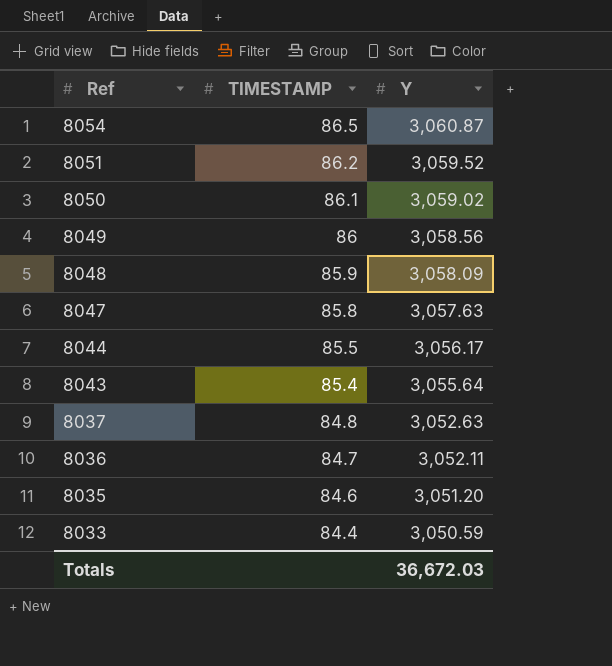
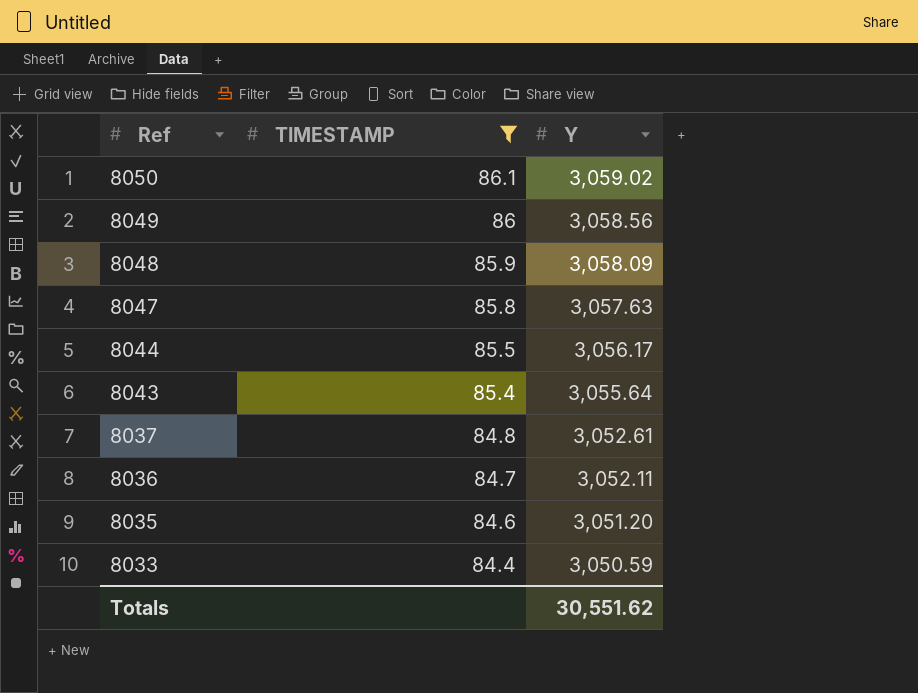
filter: none -> TIMESTAMP <= 86.1
8037 | Y: 3,052.63 -> 3,052.61
Totals | Y: 36,672.03 -> 30,551.62

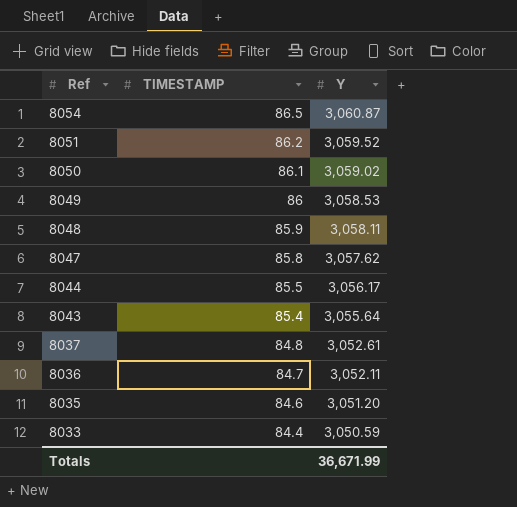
filter: TIMESTAMP <= 86.1 -> none
8049 | Y: 3,058.56 -> 3,058.53
8048 | Y: 3,058.09 -> 3,058.11
8047 | Y: 3,057.63 -> 3,057.62
Totals | Y: 30,551.62 -> 36,671.99

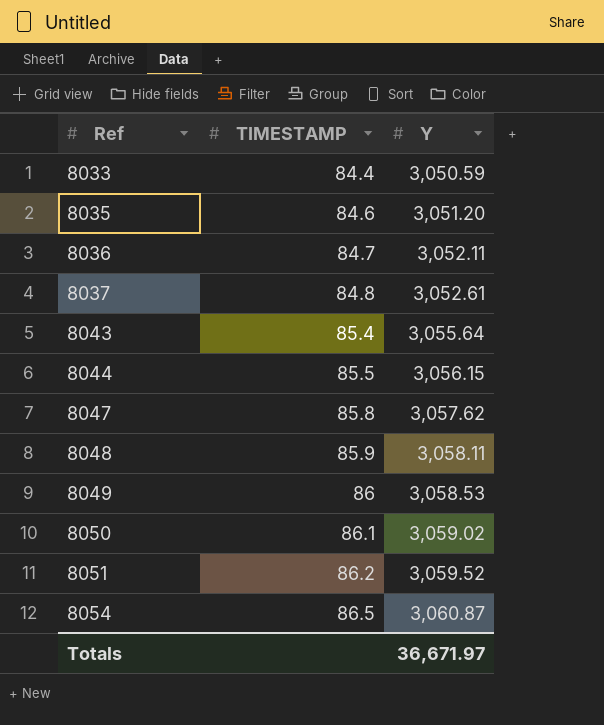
row order: Ref descending -> Ref ascending
8044 | Y: 3,056.17 -> 3,056.15
Totals | Y: 36,671.99 -> 36,671.97

